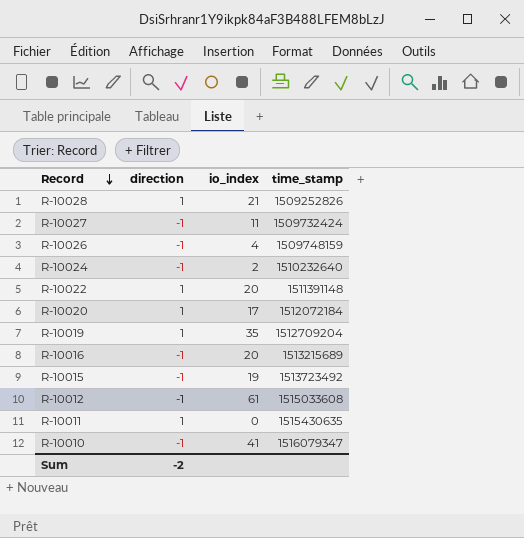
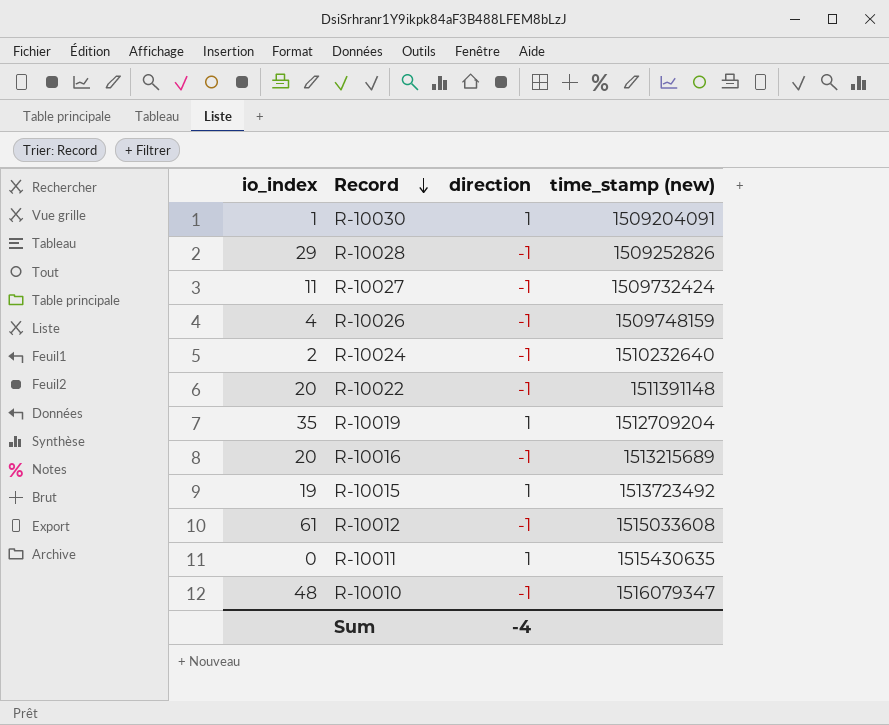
column io_index | position: 3 -> 1
column name: time_stamp -> time_stamp (new)
row R-10020: 1 | 17 | 1512072184 -> none
row R-10030: none -> 1 | 1 | 1509204091
R-10028 | io_index: 21 -> 29
R-10028 | direction: 1 -> -1
R-10022 | direction: 1 -> -1
R-10015 | direction: -1 -> 1
R-10010 | io_index: 41 -> 48
Sum | direction: -2 -> -4

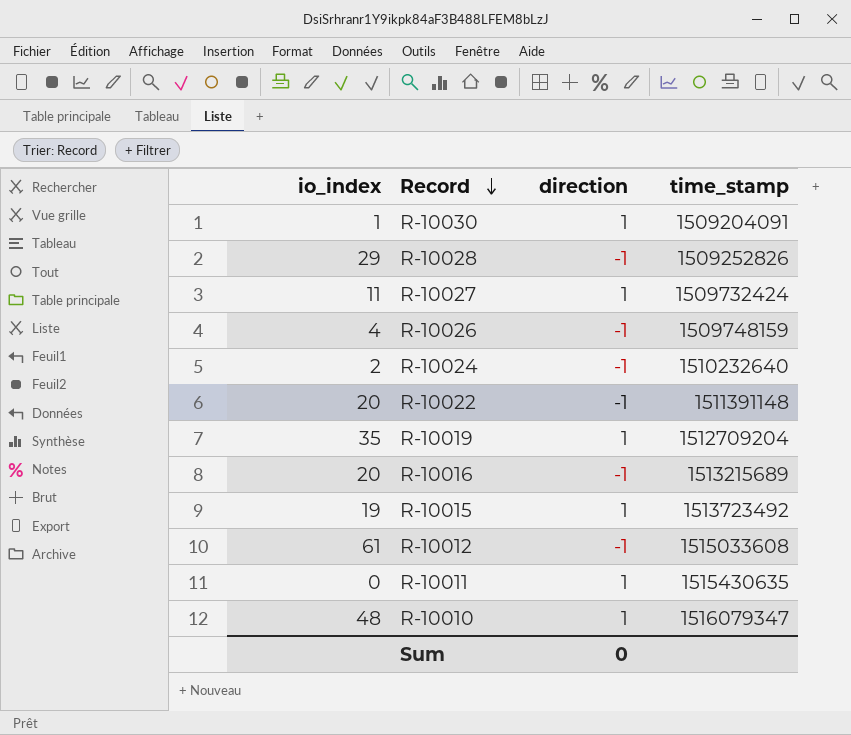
column name: time_stamp (new) -> time_stamp
R-10027 | direction: -1 -> 1
R-10010 | direction: -1 -> 1
Sum | direction: -4 -> 0

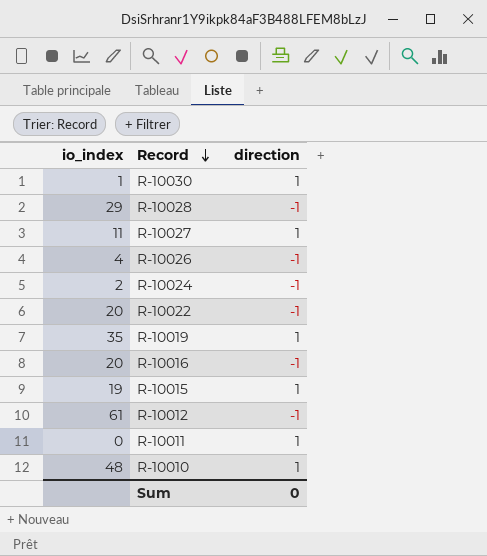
column time_stamp | position: 4 -> none

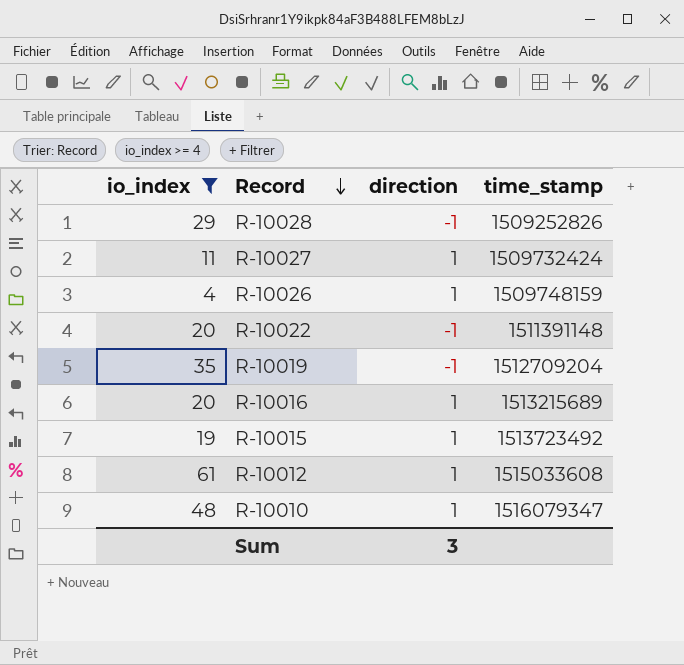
filter: none -> io_index >= 4
column time_stamp | position: none -> 4
R-10026 | direction: -1 -> 1
R-10019 | direction: 1 -> -1
R-10016 | direction: -1 -> 1
R-10012 | direction: -1 -> 1
Sum | direction: 0 -> 3

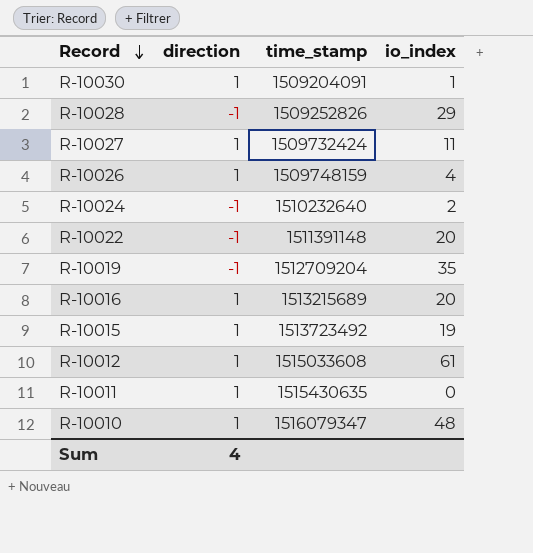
filter: io_index >= 4 -> none
column io_index | position: 1 -> 4
Sum | direction: 3 -> 4

